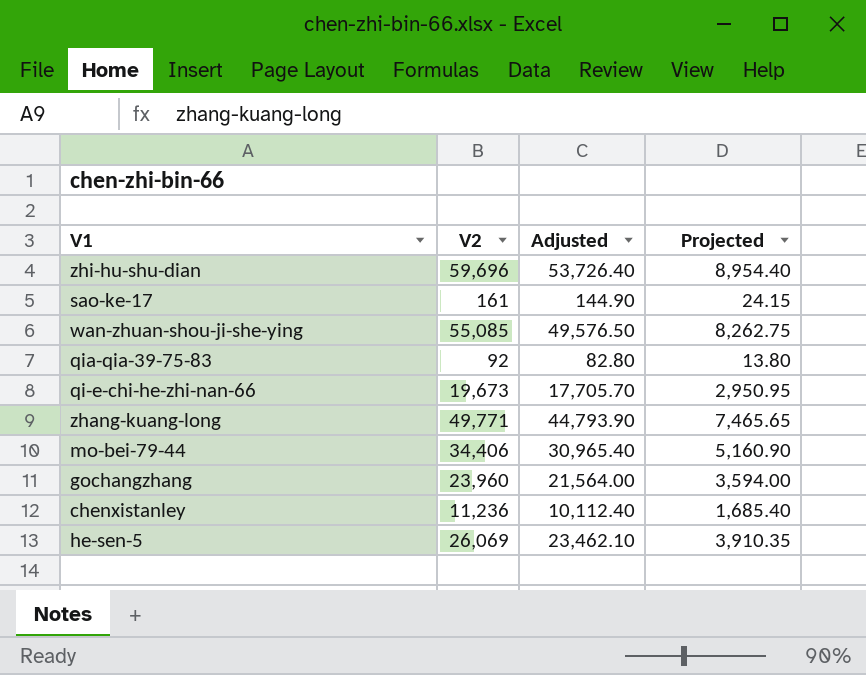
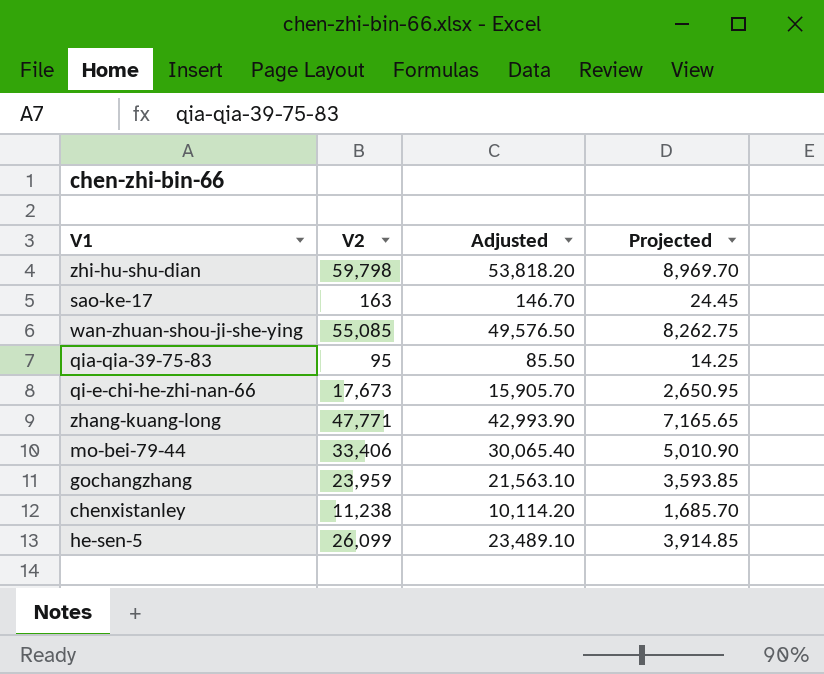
zhi-hu-shu-dian | V2: 59,696 -> 59,798
zhi-hu-shu-dian | Adjusted: 53,726.40 -> 53,818.20
zhi-hu-shu-dian | Projected: 8,954.40 -> 8,969.70
sao-ke-17 | V2: 161 -> 163
sao-ke-17 | Adjusted: 144.90 -> 146.70
sao-ke-17 | Projected: 24.15 -> 24.45
qia-qia-39-75-83 | V2: 92 -> 95
qia-qia-39-75-83 | Adjusted: 82.80 -> 85.50
qia-qia-39-75-83 | Projected: 13.80 -> 14.25
qi-e-chi-he-zhi-nan-66 | V2: 19,673 -> 17,673
qi-e-chi-he-zhi-nan-66 | Adjusted: 17,705.70 -> 15,905.70
qi-e-chi-he-zhi-nan-66 | Projected: 2,950.95 -> 2,650.95
zhang-kuang-long | V2: 49,771 -> 47,771
zhang-kuang-long | Adjusted: 44,793.90 -> 42,993.90
zhang-kuang-long | Projected: 7,465.65 -> 7,165.65
mo-bei-79-44 | V2: 34,406 -> 33,406
mo-bei-79-44 | Adjusted: 30,965.40 -> 30,065.40
mo-bei-79-44 | Projected: 5,160.90 -> 5,010.90
gochangzhang | V2: 23,960 -> 23,959
gochangzhang | Adjusted: 21,564.00 -> 21,563.10
gochangzhang | Projected: 3,594.00 -> 3,593.85
chenxistanley | V2: 11,236 -> 11,238
chenxistanley | Adjusted: 10,112.40 -> 10,114.20
chenxistanley | Projected: 1,685.40 -> 1,685.70
he-sen-5 | V2: 26,069 -> 26,099
he-sen-5 | Adjusted: 23,462.10 -> 23,489.10
he-sen-5 | Projected: 3,910.35 -> 3,914.85

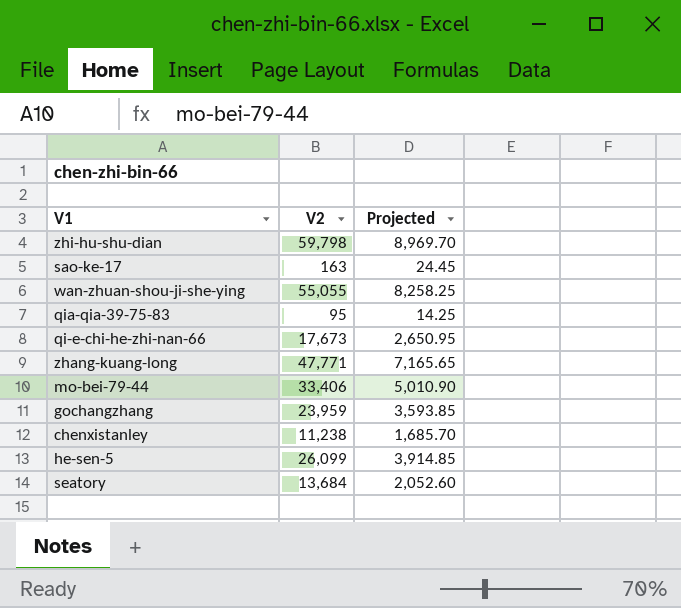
column Adjusted | formula: [V2] * 0.9 -> none
wan-zhuan-shou-ji-she-ying | V2: 55,085 -> 55,055
wan-zhuan-shou-ji-she-ying | Projected: 8,262.75 -> 8,258.25
row seatory: none -> 13,684 | 2,052.60

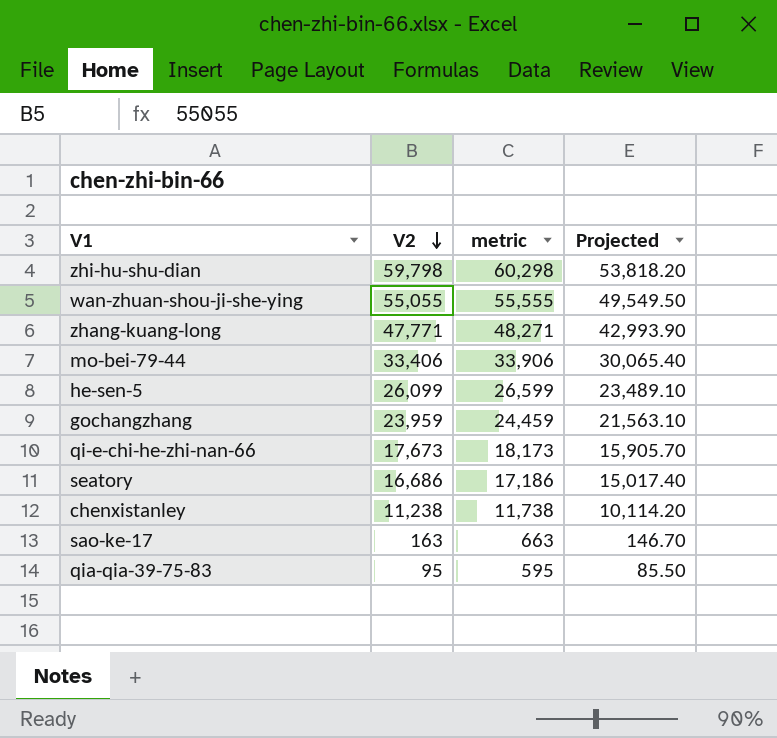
row order: none -> V2 descending
column metric | formula: none -> [V2] + 500
column Projected | formula: [V2] * 0.15 -> [V2] * 0.9
seatory | V2: 13,684 -> 16,686

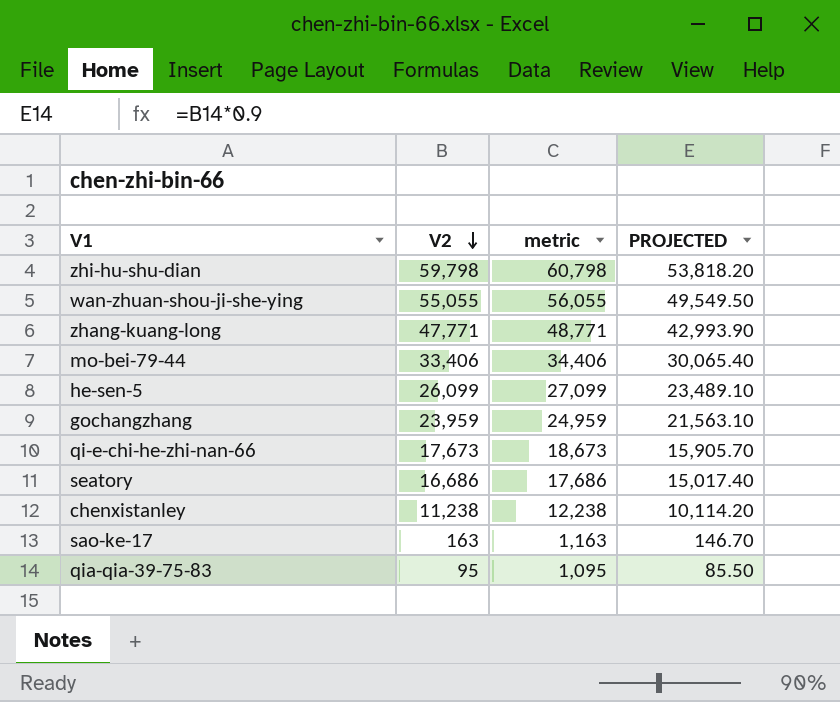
column metric | formula: [V2] + 500 -> [V2] + 1000
column name: Projected -> PROJECTED

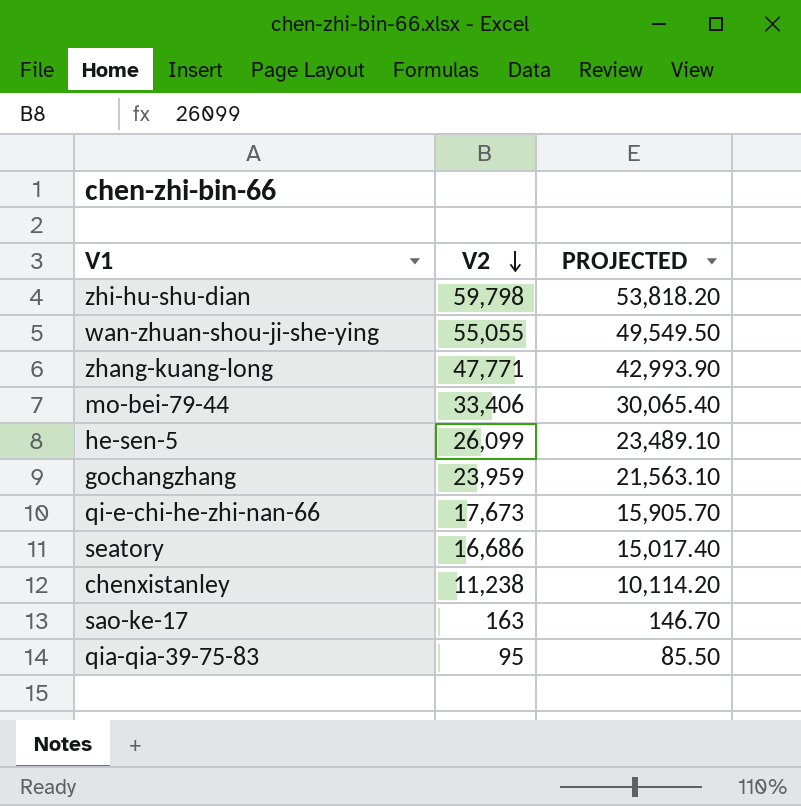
column metric | formula: [V2] + 1000 -> none

